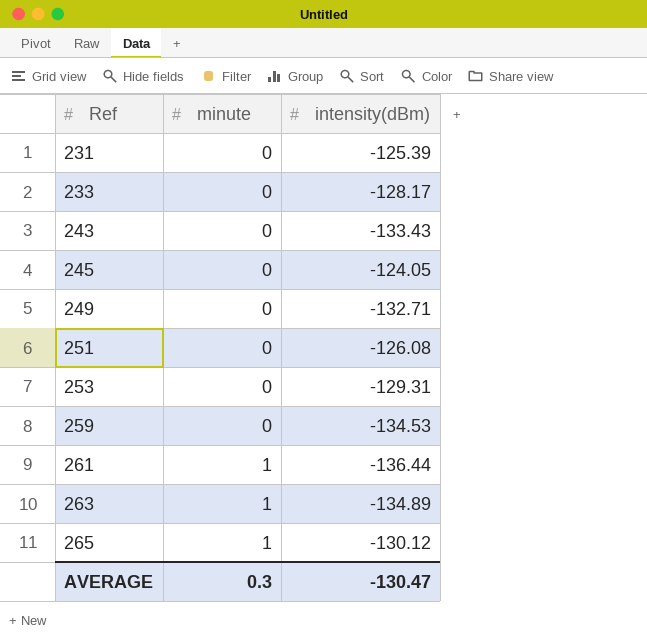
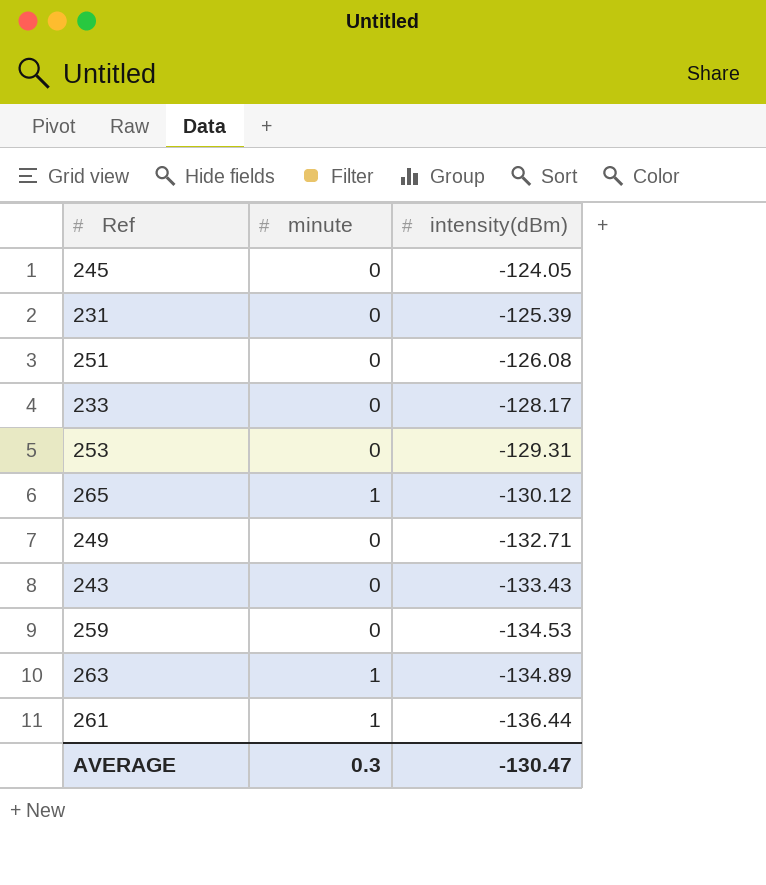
row order: Ref ascending -> intensity(dBm) descending

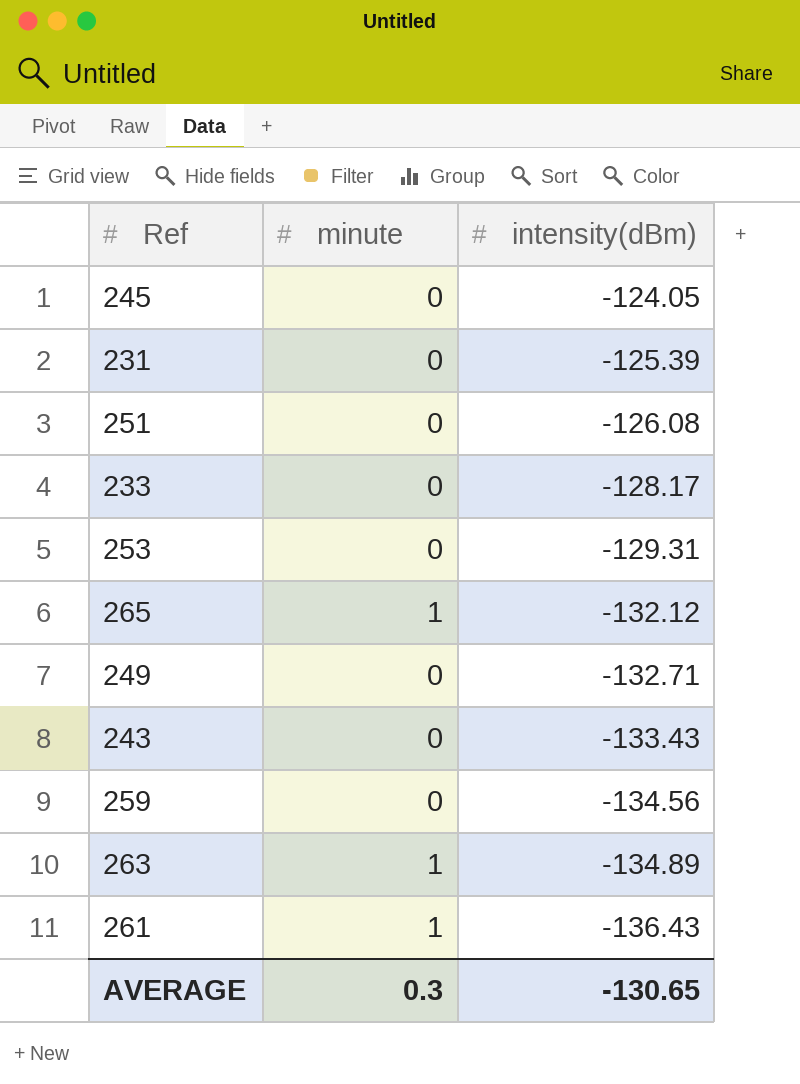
265 | intensity(dBm): -130.12 -> -132.12
259 | intensity(dBm): -134.53 -> -134.56
261 | intensity(dBm): -136.44 -> -136.43
AVERAGE | intensity(dBm): -130.47 -> -130.65

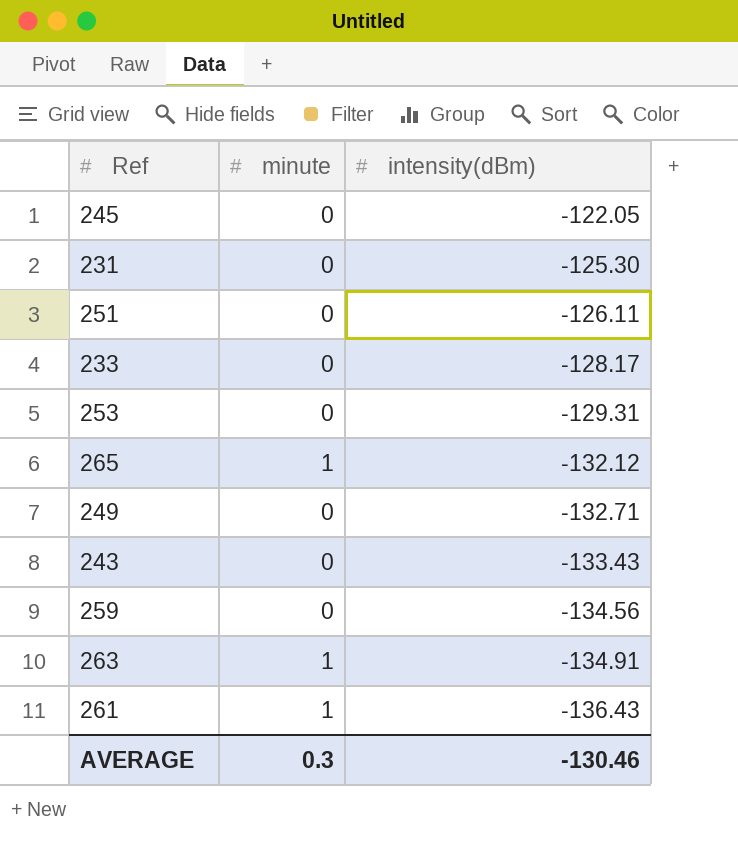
245 | intensity(dBm): -124.05 -> -122.05
231 | intensity(dBm): -125.39 -> -125.30
251 | intensity(dBm): -126.08 -> -126.11
263 | intensity(dBm): -134.89 -> -134.91
AVERAGE | intensity(dBm): -130.65 -> -130.46

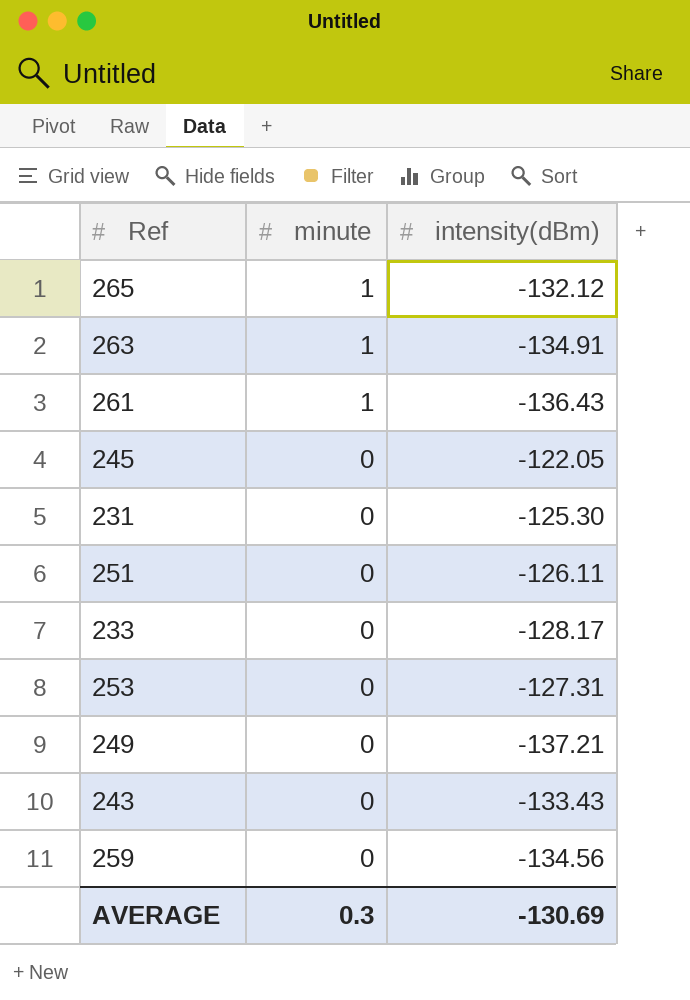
row order: intensity(dBm) descending -> minute descending
253 | intensity(dBm): -129.31 -> -127.31
249 | intensity(dBm): -132.71 -> -137.21
AVERAGE | intensity(dBm): -130.46 -> -130.69

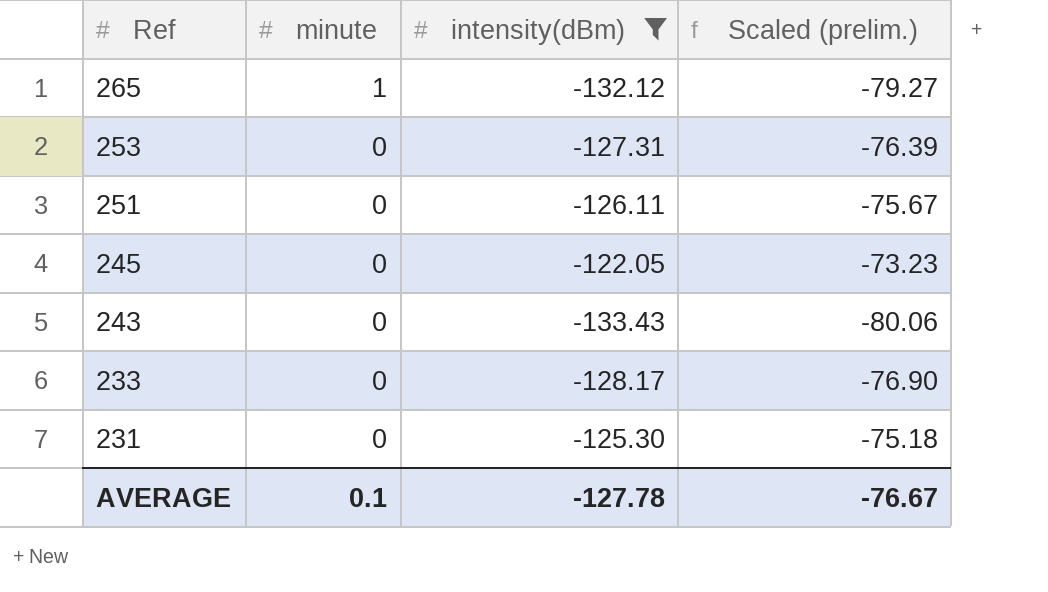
filter: none -> intensity(dBm) >= -133.43
row order: minute descending -> Ref descending
column Scaled (prelim.) | formula: none -> [intensity(dBm)] * 0.6
AVERAGE | minute: 0.3 -> 0.1
AVERAGE | intensity(dBm): -130.69 -> -127.78

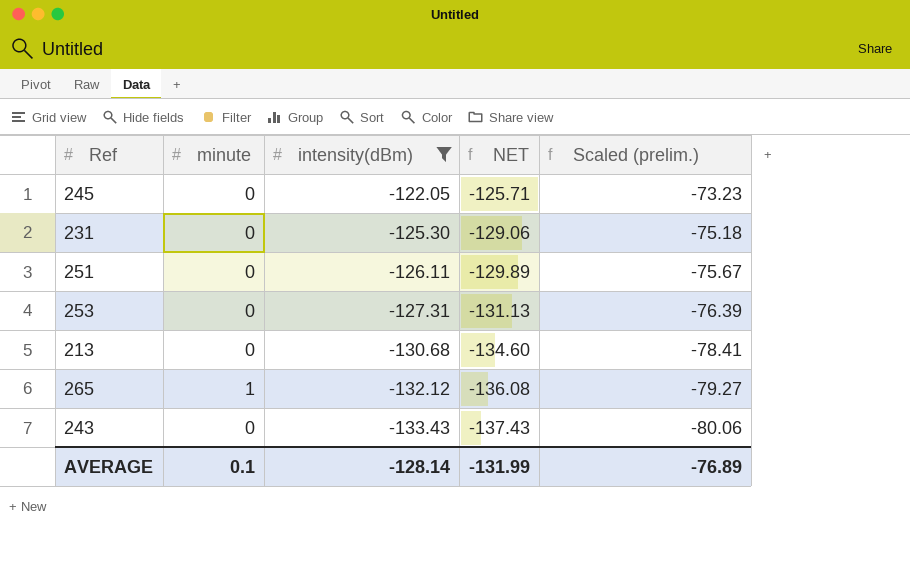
row order: Ref descending -> intensity(dBm) descending
column NET | formula: none -> [intensity(dBm)] * 1.03
row 233: 0 | -128.17 | -76.90 -> none
row 213: none -> 0 | -130.68 | -134.60 | -78.41
AVERAGE | intensity(dBm): -127.78 -> -128.14
AVERAGE | Scaled (prelim.): -76.67 -> -76.89

